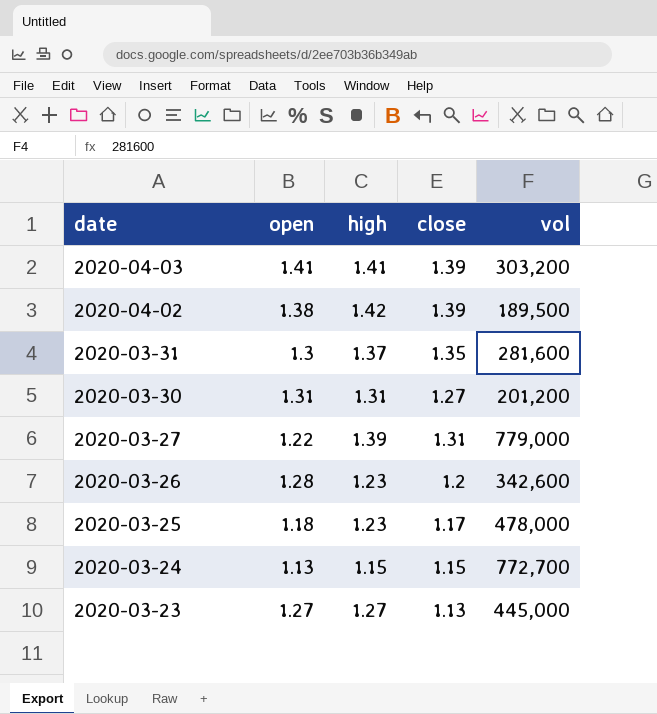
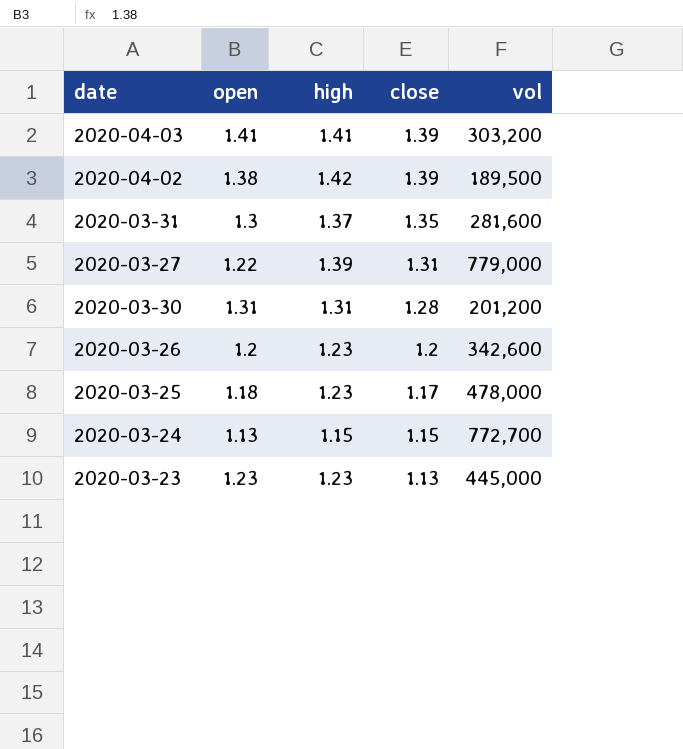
row order: date descending -> close descending
2020-03-30 | close: 1.27 -> 1.28
2020-03-26 | open: 1.28 -> 1.2
2020-03-23 | open: 1.27 -> 1.23
2020-03-23 | high: 1.27 -> 1.23

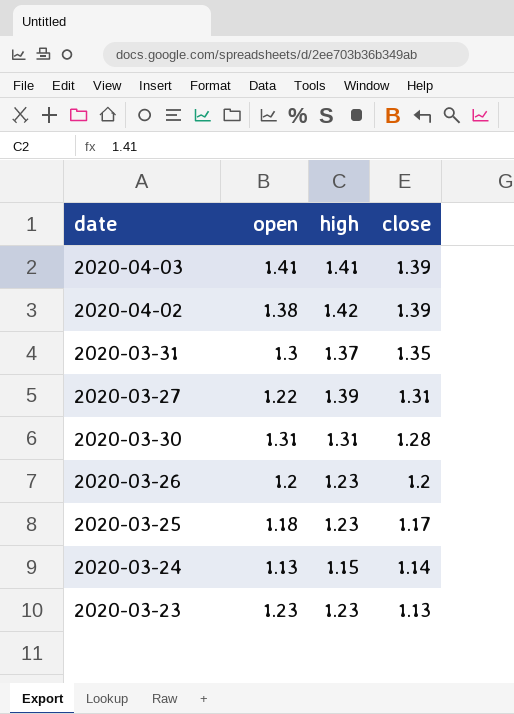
column vol | position: 5 -> none
2020-03-24 | close: 1.15 -> 1.14

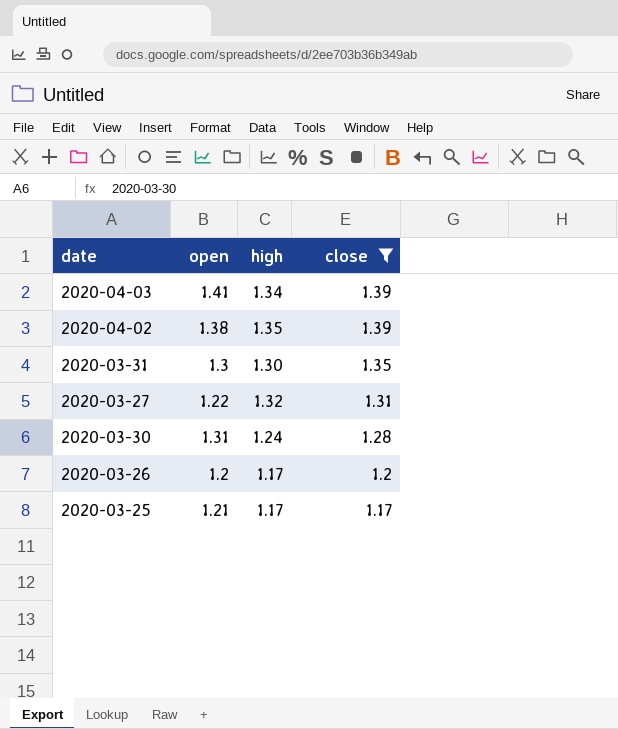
filter: none -> close >= 1.17
2020-04-03 | high: 1.41 -> 1.34
2020-04-02 | high: 1.42 -> 1.35
2020-03-31 | high: 1.37 -> 1.30
2020-03-27 | high: 1.39 -> 1.32
2020-03-30 | high: 1.31 -> 1.24
2020-03-26 | high: 1.23 -> 1.17
2020-03-25 | open: 1.18 -> 1.21
2020-03-25 | high: 1.23 -> 1.17

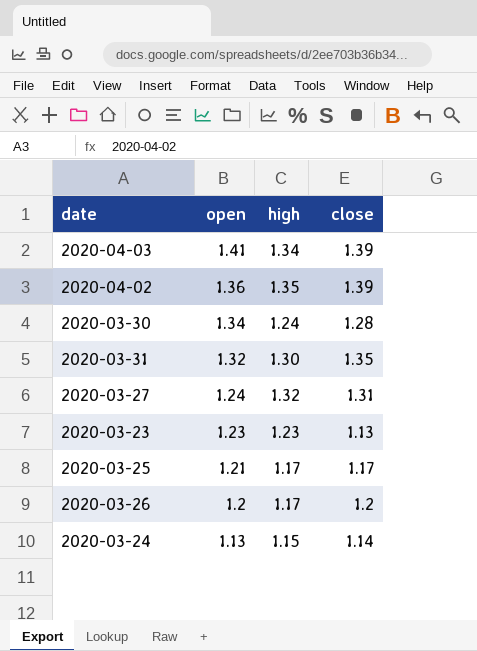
filter: close >= 1.17 -> none
row order: close descending -> open descending
2020-04-02 | open: 1.38 -> 1.36
2020-03-30 | open: 1.31 -> 1.34
2020-03-31 | open: 1.3 -> 1.32
2020-03-27 | open: 1.22 -> 1.24

